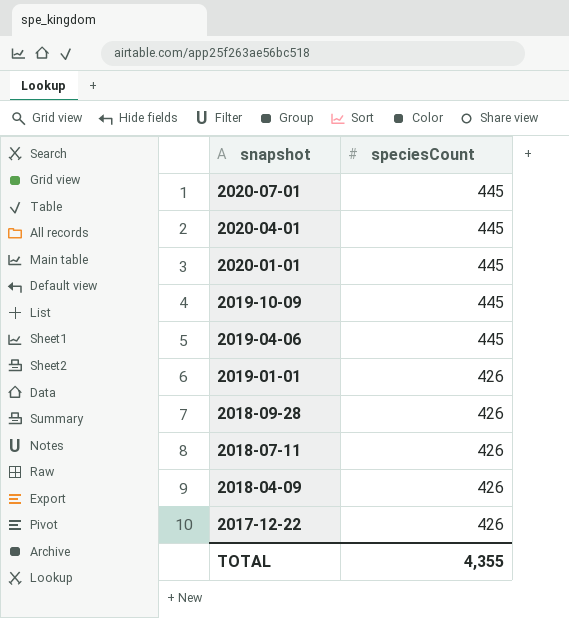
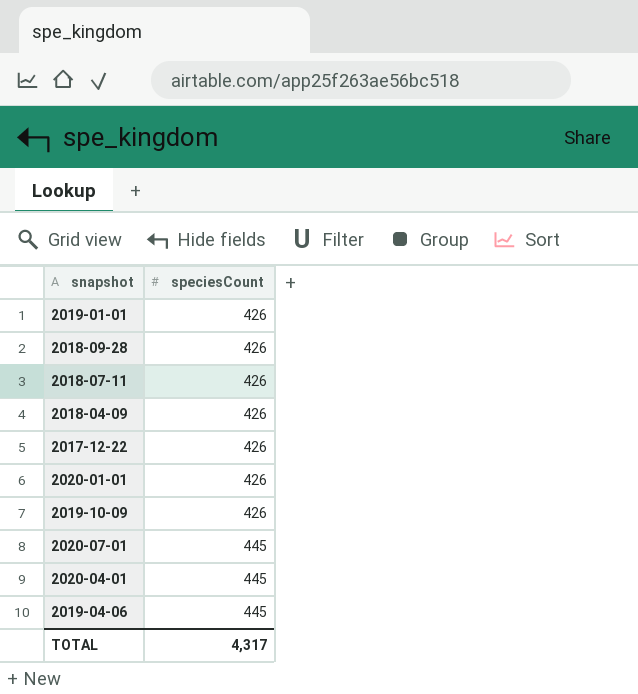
row order: snapshot descending -> speciesCount ascending
2020-01-01 | speciesCount: 445 -> 426
2019-10-09 | speciesCount: 445 -> 426
TOTAL | speciesCount: 4,355 -> 4,317

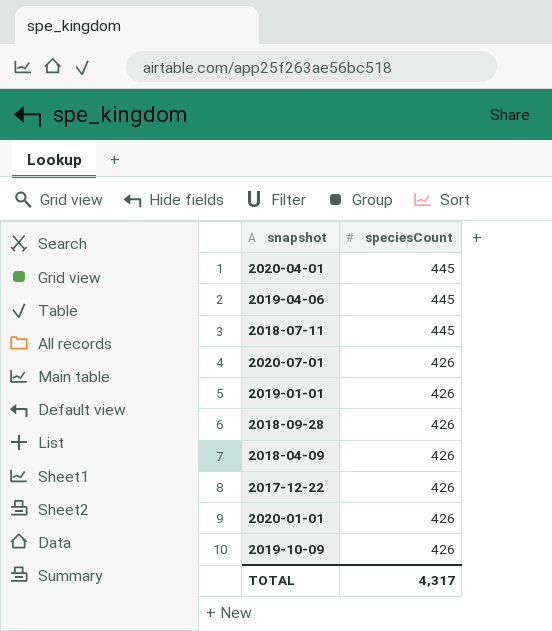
row order: speciesCount ascending -> speciesCount descending
2018-07-11 | speciesCount: 426 -> 445
2020-07-01 | speciesCount: 445 -> 426

